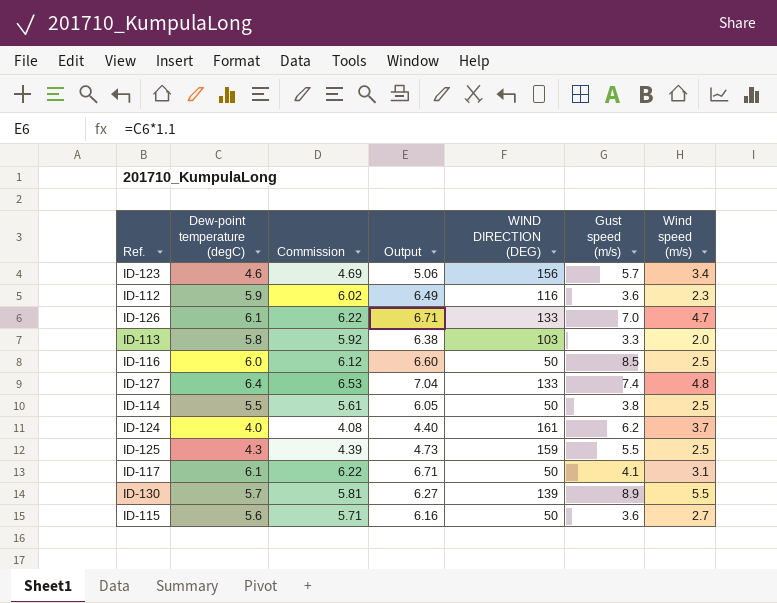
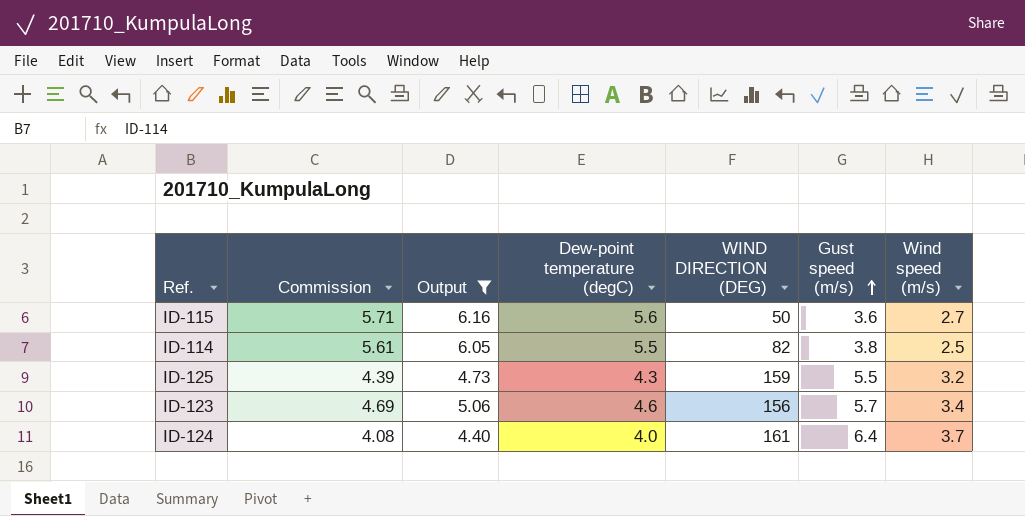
filter: none -> Output <= 6.16
row order: none -> Gust speed (m/s) ascending
column Dew-point temperature (degC) | position: 2 -> 4
ID-114 | WIND DIRECTION (DEG): 50 -> 82
ID-125 | Wind speed (m/s): 2.5 -> 3.2
ID-124 | Gust speed (m/s): 6.2 -> 6.4

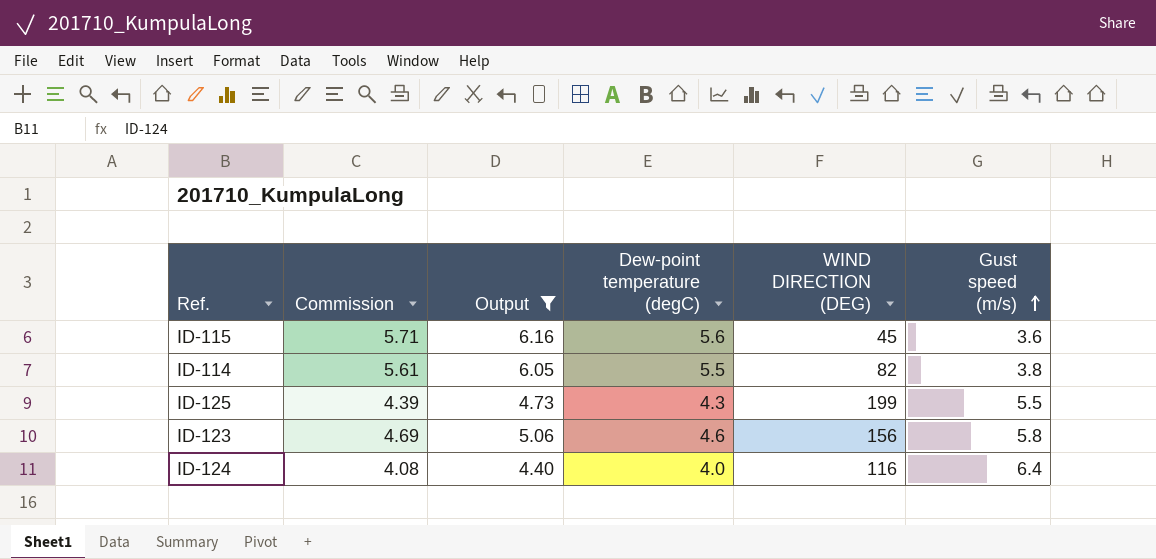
column Wind speed (m/s) | position: 7 -> none
ID-115 | WIND DIRECTION (DEG): 50 -> 45
ID-125 | WIND DIRECTION (DEG): 159 -> 199
ID-123 | Gust speed (m/s): 5.7 -> 5.8
ID-124 | WIND DIRECTION (DEG): 161 -> 116

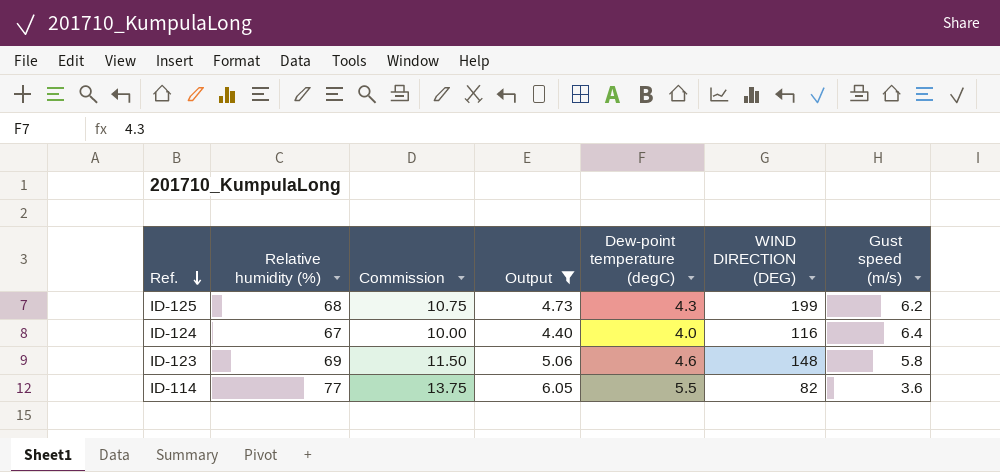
row order: Gust speed (m/s) ascending -> Ref. descending
column Relative humidity (%) | position: none -> 2
column Commission | formula: [Dew-point temperature (degC)] * 1.02 -> [Dew-point temperature (degC)] * 2.5
row ID-115: 5.71 | 6.16 | 5.6 | 45 | 3.6 -> none
ID-125 | Gust speed (m/s): 5.5 -> 6.2
ID-123 | WIND DIRECTION (DEG): 156 -> 148
ID-114 | Gust speed (m/s): 3.8 -> 3.6

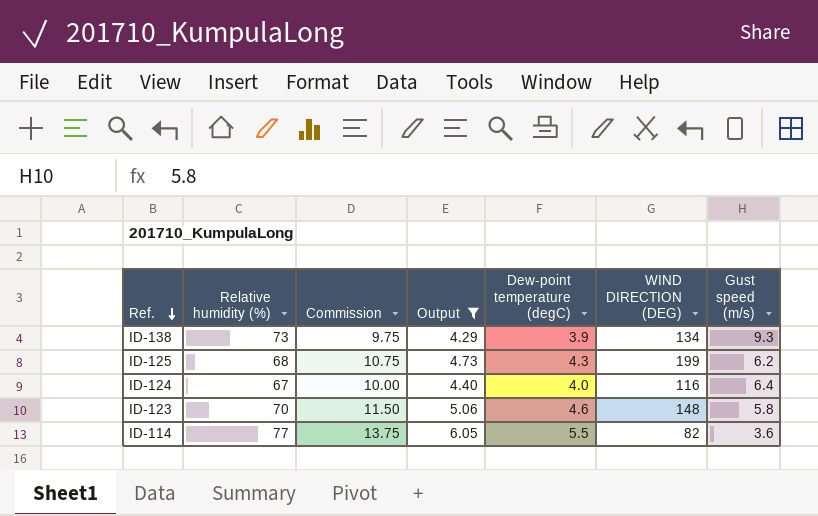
row ID-138: none -> 73 | 9.75 | 4.29 | 3.9 | 134 | 9.3
ID-123 | Relative humidity (%): 69 -> 70

